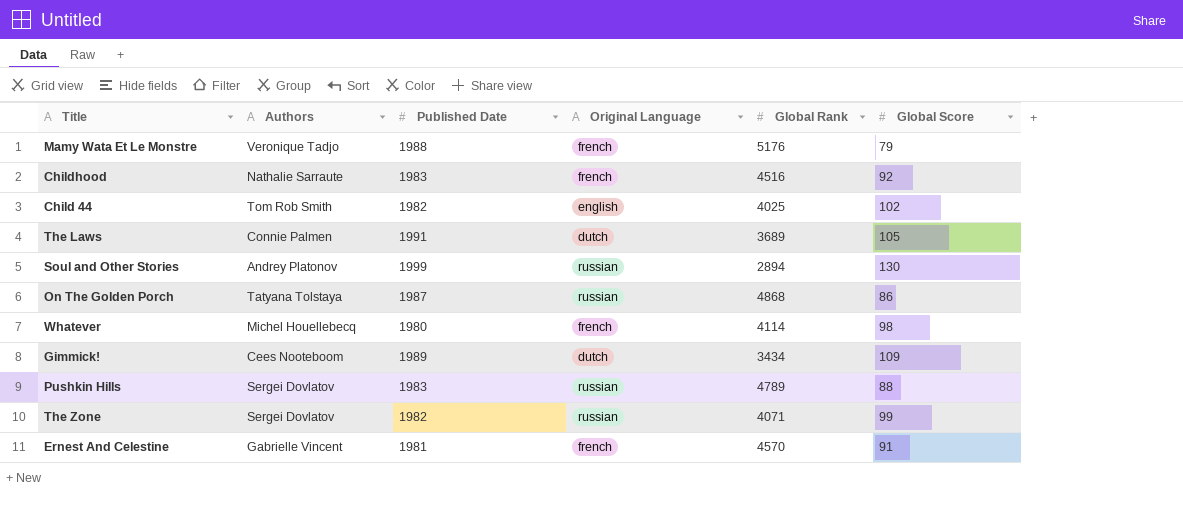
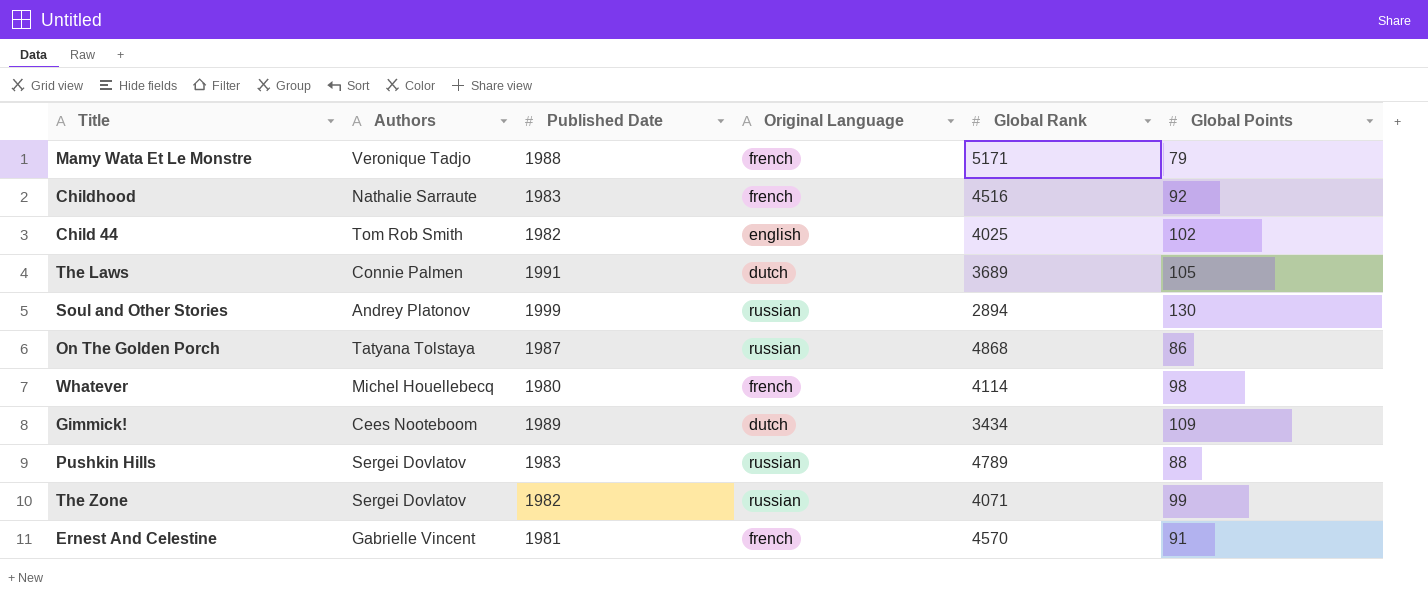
column name: Global Score -> Global Points
Mamy Wata Et Le Monstre | Global Rank: 5176 -> 5171

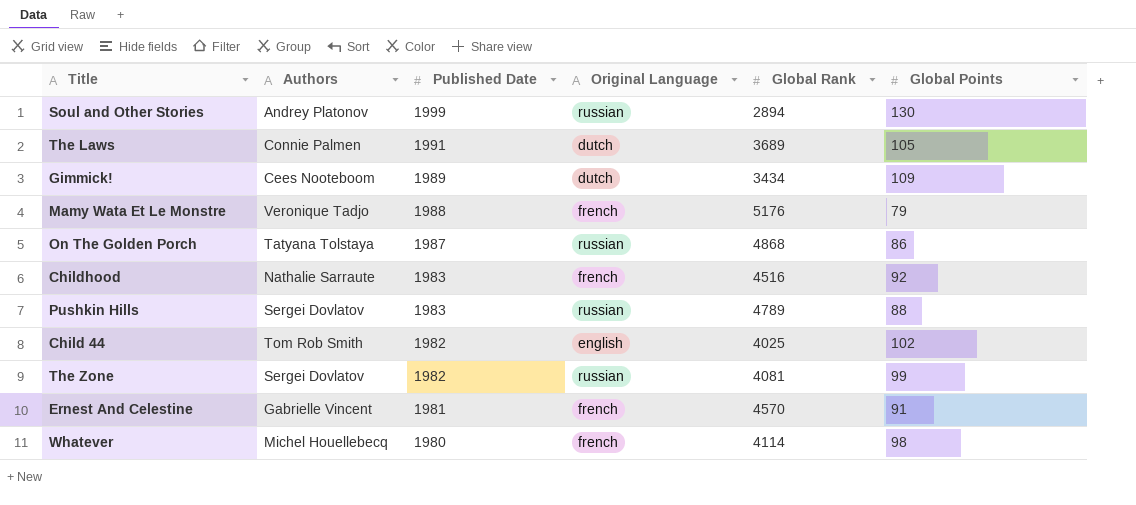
row order: none -> Published Date descending
Mamy Wata Et Le Monstre | Global Rank: 5171 -> 5176
The Zone | Global Rank: 4071 -> 4081

